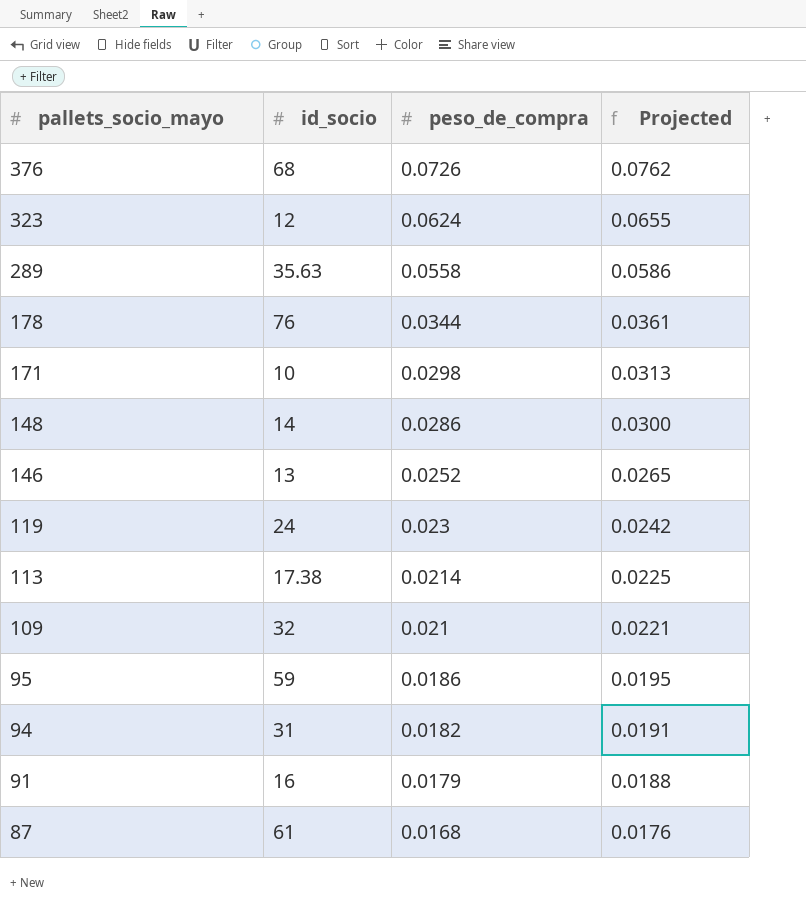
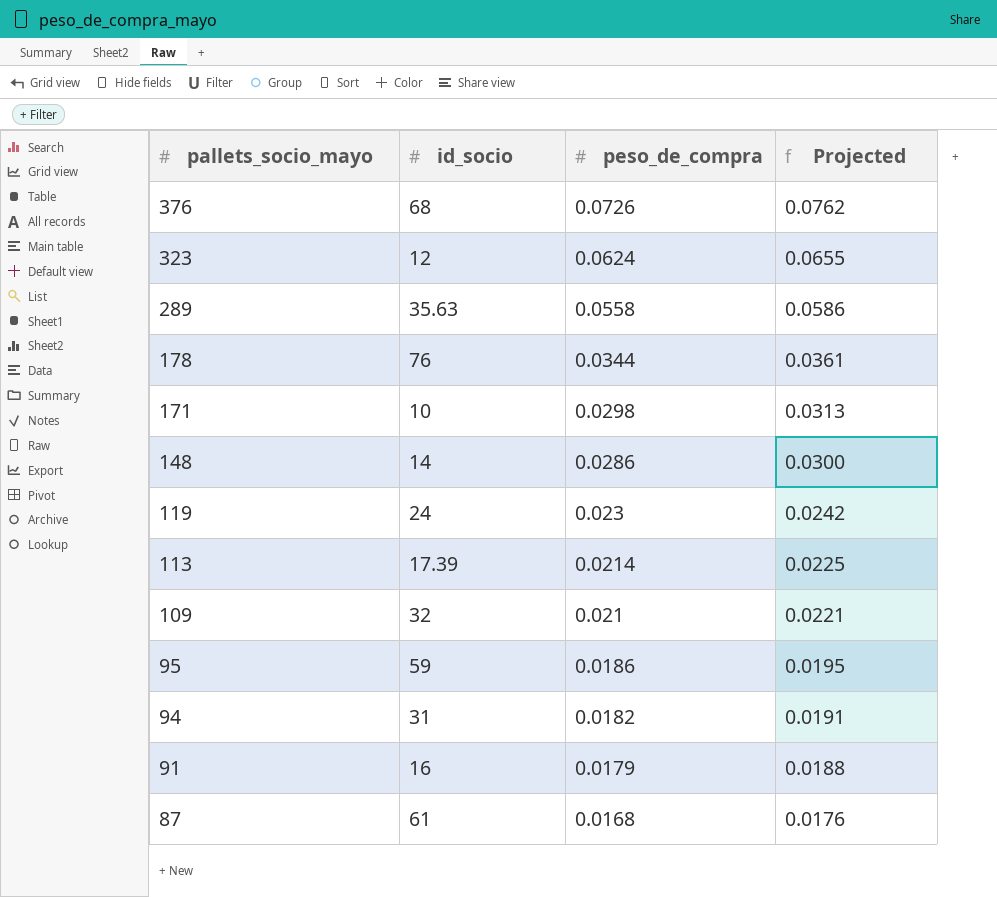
row 146: 13 | 0.0252 | 0.0265 -> none
113 | id_socio: 17.38 -> 17.39

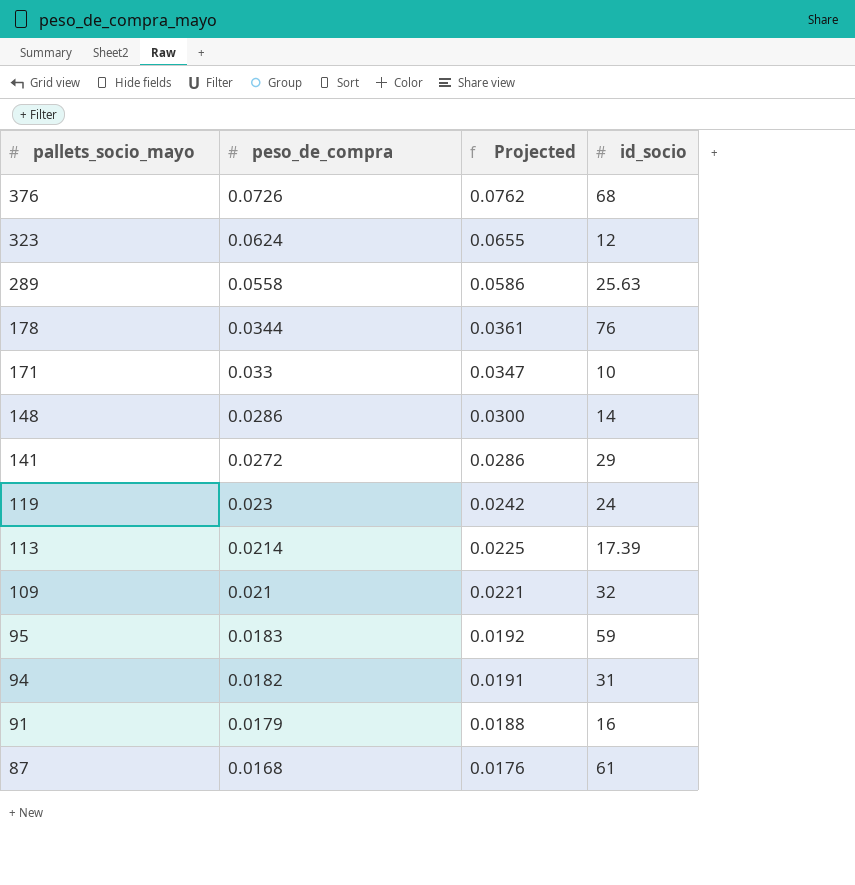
column id_socio | position: 2 -> 4
289 | id_socio: 35.63 -> 25.63
171 | peso_de_compra: 0.0298 -> 0.033
171 | Projected: 0.0313 -> 0.0347
row 141: none -> 0.0272 | 0.0286 | 29
95 | peso_de_compra: 0.0186 -> 0.0183
95 | Projected: 0.0195 -> 0.0192

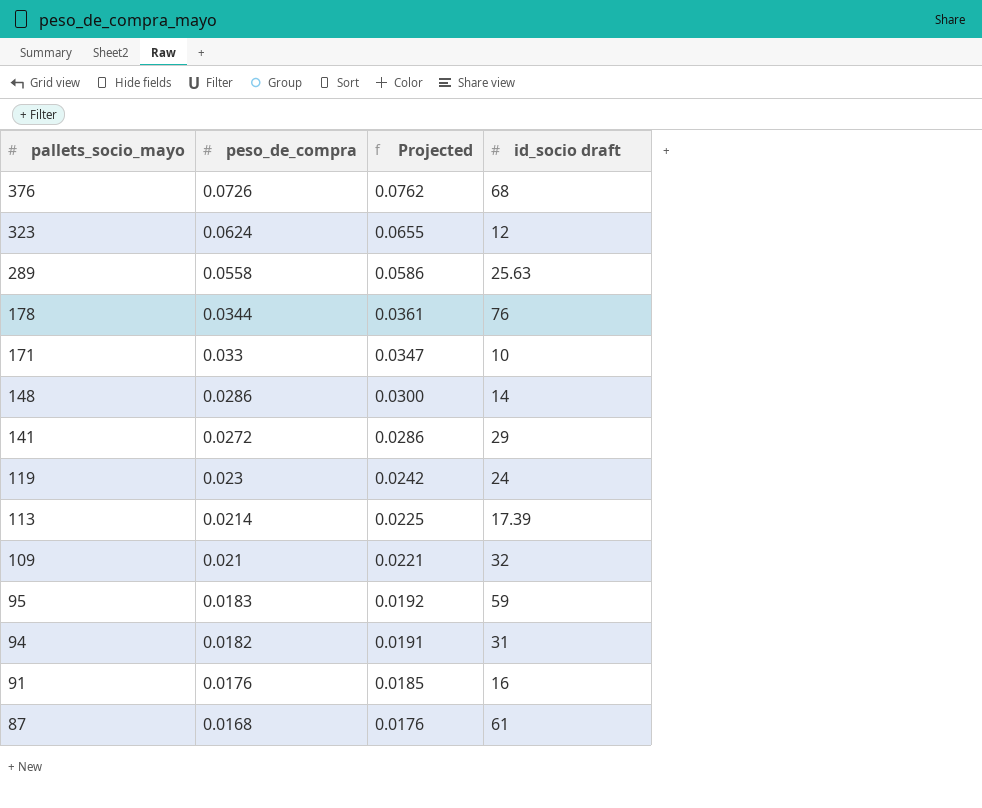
column name: id_socio -> id_socio draft
91 | peso_de_compra: 0.0179 -> 0.0176
91 | Projected: 0.0188 -> 0.0185

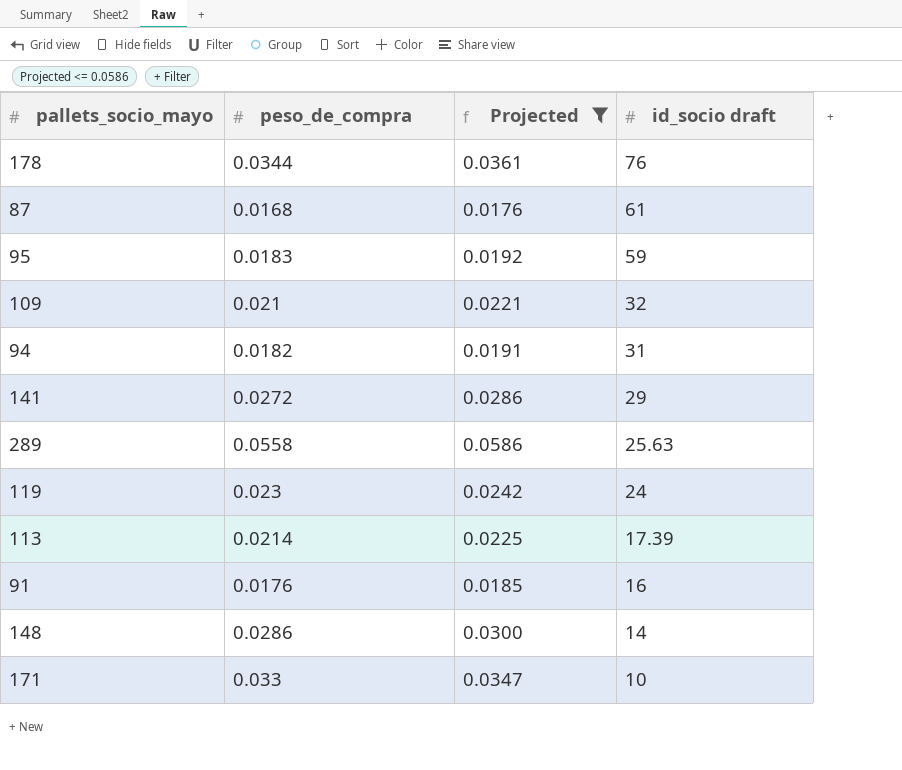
filter: none -> Projected <= 0.0586
row order: pallets_socio_mayo descending -> id_socio draft descending

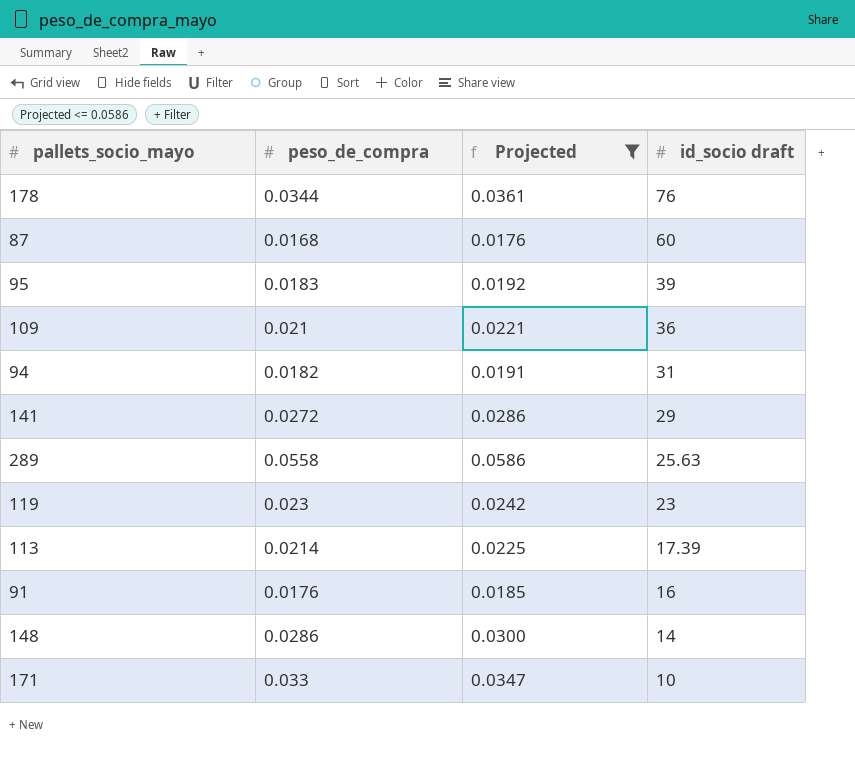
87 | id_socio draft: 61 -> 60
95 | id_socio draft: 59 -> 39
109 | id_socio draft: 32 -> 36
119 | id_socio draft: 24 -> 23

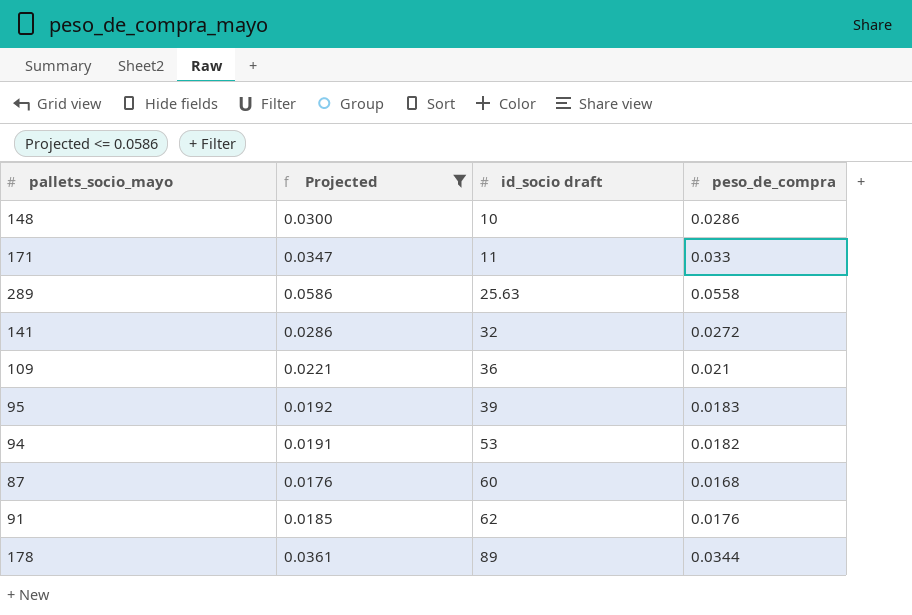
row order: id_socio draft descending -> id_socio draft ascending
column peso_de_compra | position: 2 -> 4
row 119: 0.023 | 0.0242 | 23 -> none
row 113: 0.0214 | 0.0225 | 17.39 -> none
148 | id_socio draft: 14 -> 10
171 | id_socio draft: 10 -> 11
141 | id_socio draft: 29 -> 32
94 | id_socio draft: 31 -> 53
91 | id_socio draft: 16 -> 62
178 | id_socio draft: 76 -> 89

